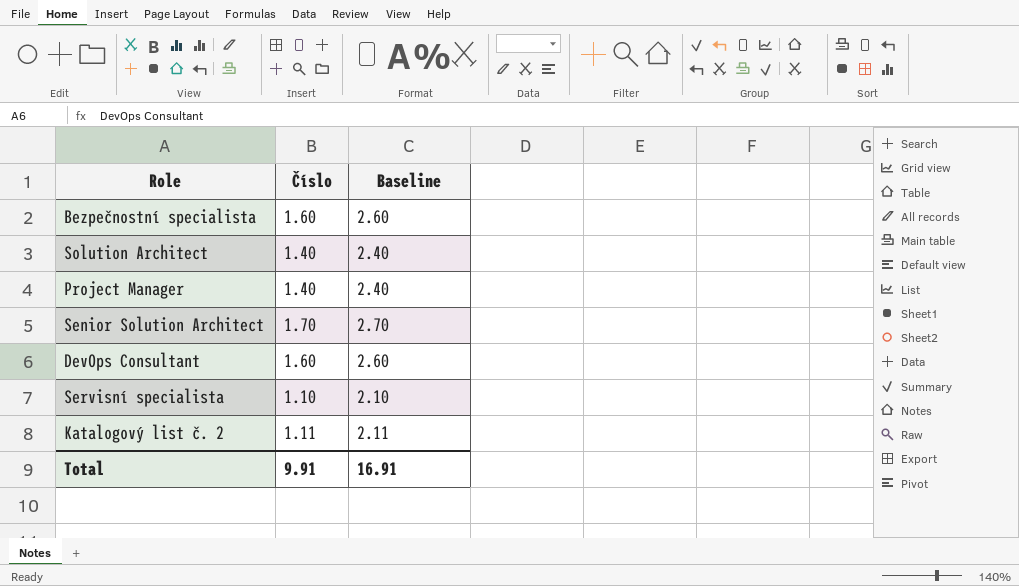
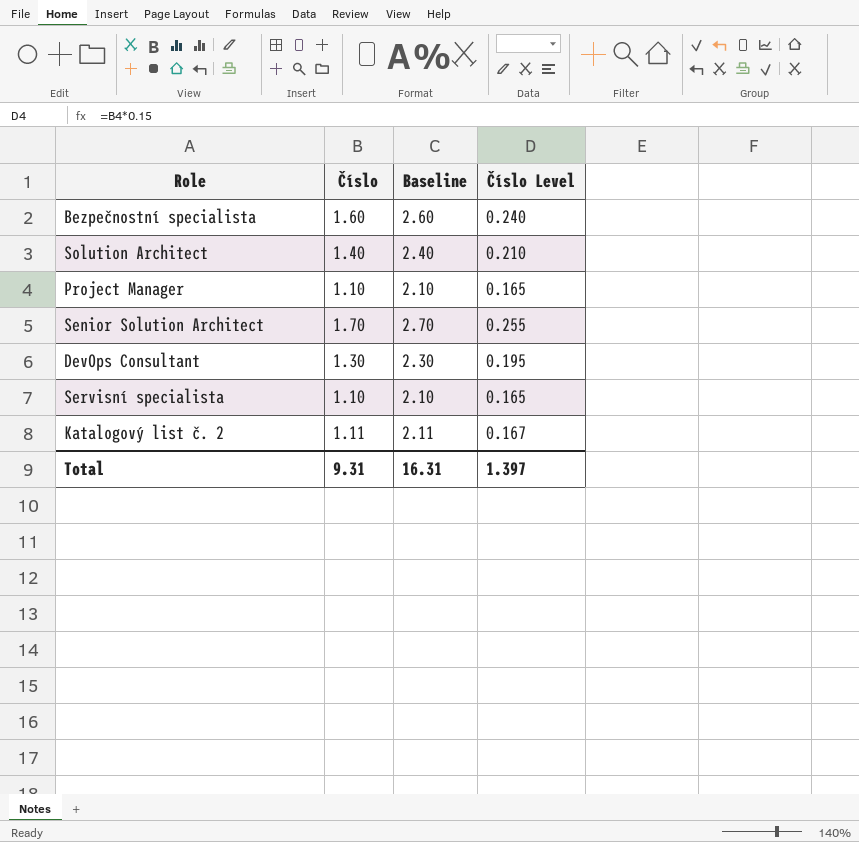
column Číslo Level | formula: none -> [Číslo] * 0.15
Project Manager | Číslo: 1.40 -> 1.10
Project Manager | Baseline: 2.40 -> 2.10
DevOps Consultant | Číslo: 1.60 -> 1.30
DevOps Consultant | Baseline: 2.60 -> 2.30
Total | Číslo: 9.91 -> 9.31
Total | Baseline: 16.91 -> 16.31

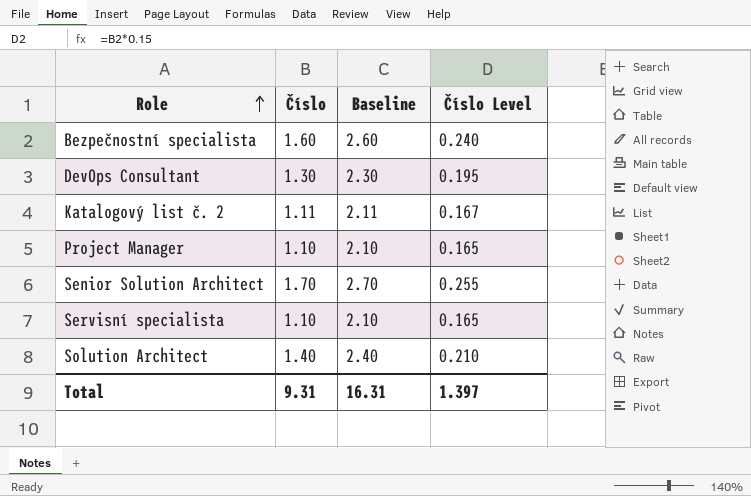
row order: none -> Role ascending

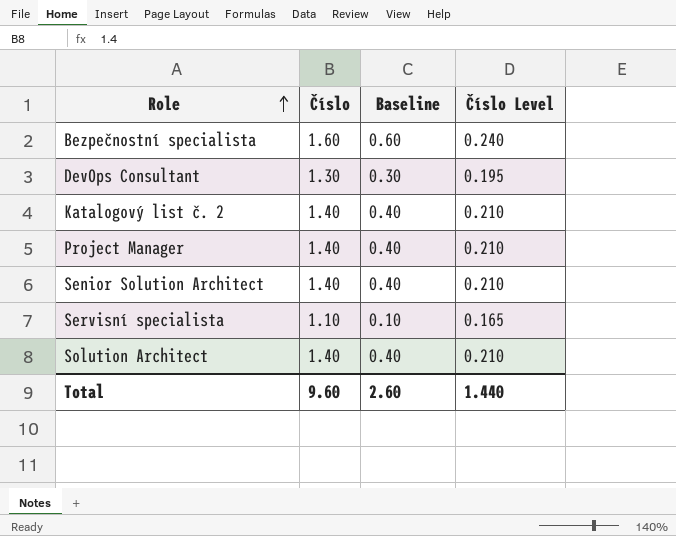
column Baseline | formula: [Číslo] + 1 -> [Číslo] - 1
Katalogový list č. 2 | Číslo: 1.11 -> 1.40
Katalogový list č. 2 | Číslo Level: 0.167 -> 0.210
Project Manager | Číslo: 1.10 -> 1.40
Project Manager | Číslo Level: 0.165 -> 0.210
Senior Solution Architect | Číslo: 1.70 -> 1.40
Senior Solution Architect | Číslo Level: 0.255 -> 0.210
Total | Číslo: 9.31 -> 9.60
Total | Baseline: 16.31 -> 2.60
Total | Číslo Level: 1.397 -> 1.440

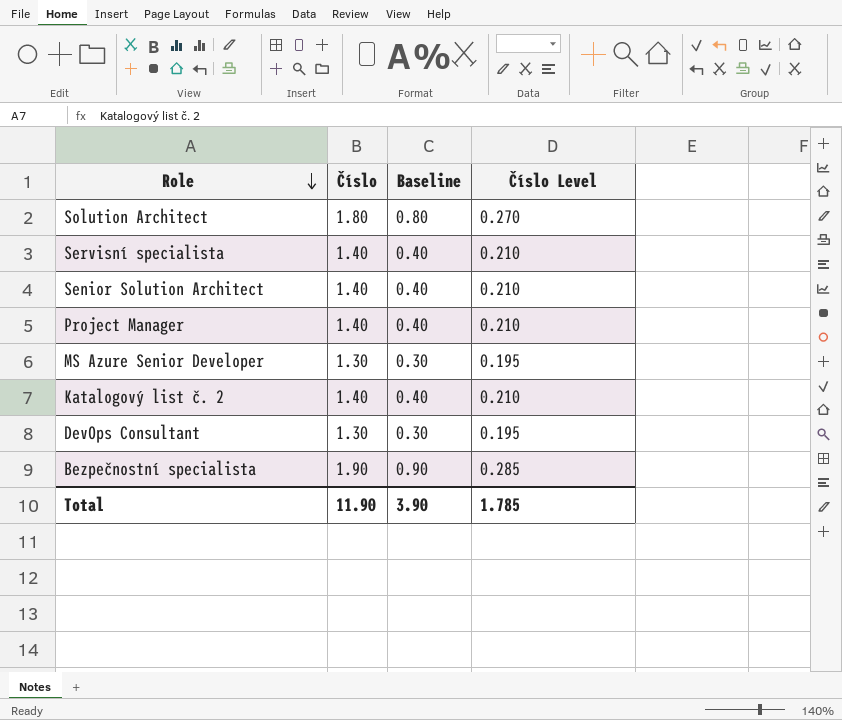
row order: Role ascending -> Role descending
Solution Architect | Číslo: 1.40 -> 1.80
Solution Architect | Baseline: 0.40 -> 0.80
Solution Architect | Číslo Level: 0.210 -> 0.270
Servisní specialista | Číslo: 1.10 -> 1.40
Servisní specialista | Baseline: 0.10 -> 0.40
Servisní specialista | Číslo Level: 0.165 -> 0.210
row MS Azure Senior Developer: none -> 1.30 | 0.30 | 0.195
Bezpečnostní specialista | Číslo: 1.60 -> 1.90
Bezpečnostní specialista | Baseline: 0.60 -> 0.90
Bezpečnostní specialista | Číslo Level: 0.240 -> 0.285
Total | Číslo: 9.60 -> 11.90
Total | Baseline: 2.60 -> 3.90
Total | Číslo Level: 1.440 -> 1.785

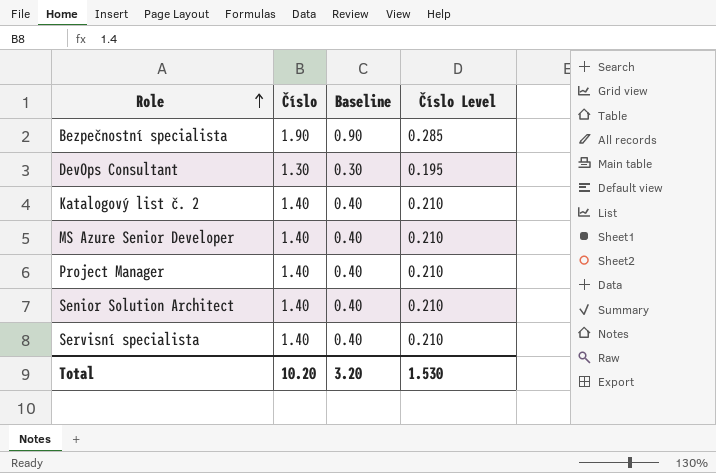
row order: Role descending -> Role ascending
row Solution Architect: 1.80 | 0.80 | 0.270 -> none
MS Azure Senior Developer | Číslo: 1.30 -> 1.40
MS Azure Senior Developer | Baseline: 0.30 -> 0.40
MS Azure Senior Developer | Číslo Level: 0.195 -> 0.210
Total | Číslo: 11.90 -> 10.20
Total | Baseline: 3.90 -> 3.20
Total | Číslo Level: 1.785 -> 1.530

